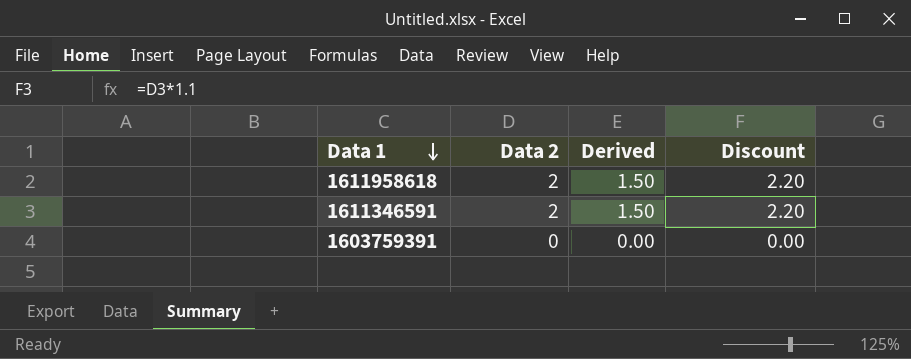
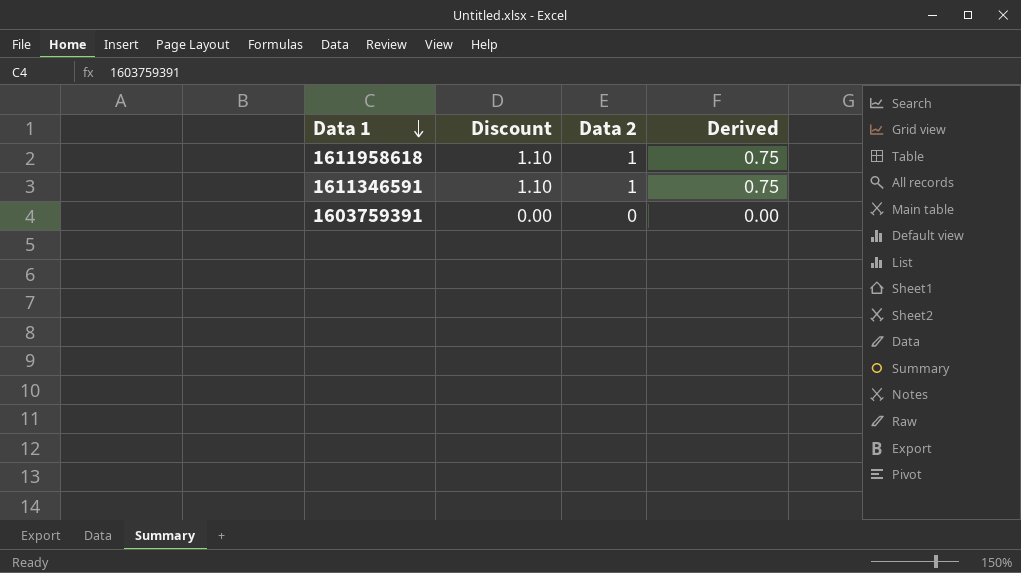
column Discount | position: 4 -> 2
1611958618 | Discount: 2.20 -> 1.10
1611958618 | Data 2: 2 -> 1
1611958618 | Derived: 1.50 -> 0.75
1611346591 | Discount: 2.20 -> 1.10
1611346591 | Data 2: 2 -> 1
1611346591 | Derived: 1.50 -> 0.75

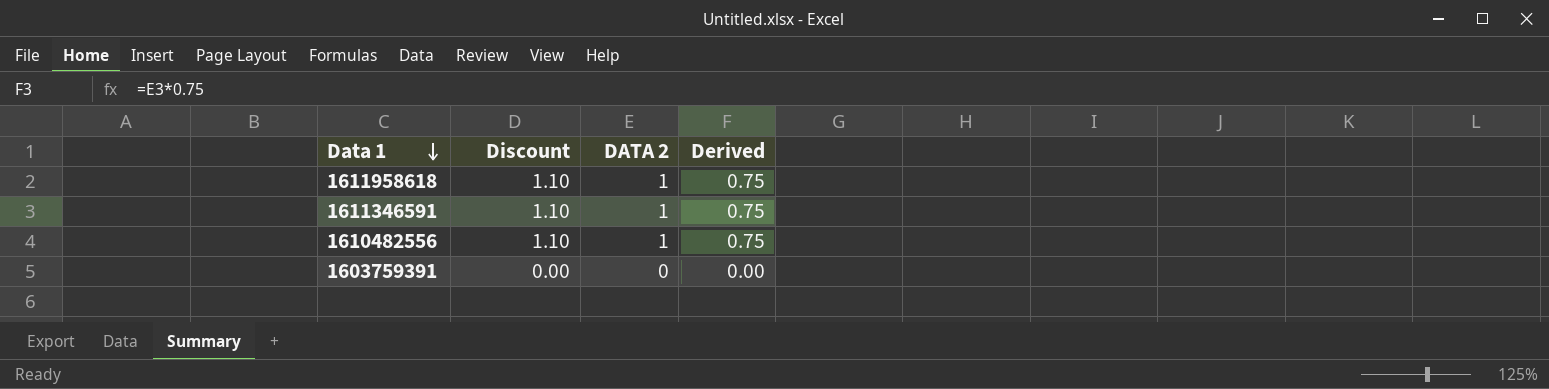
column name: Data 2 -> DATA 2
row 1610482556: none -> 1.10 | 1 | 0.75

